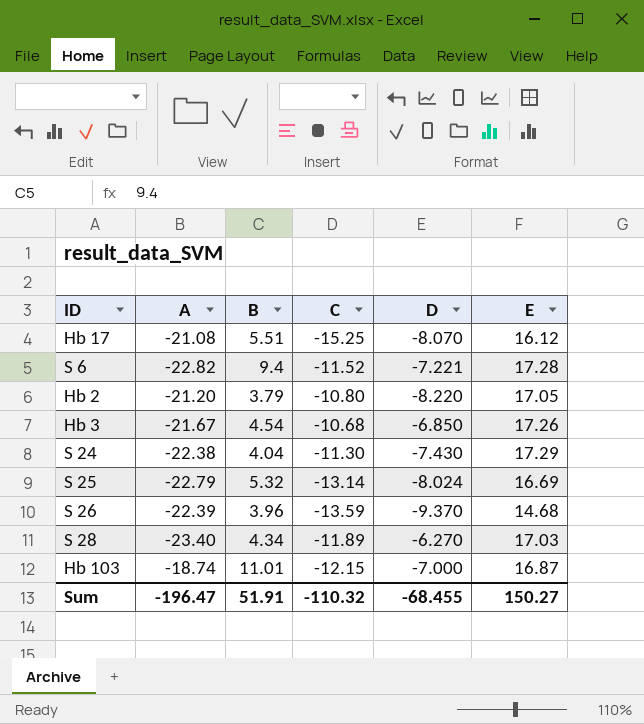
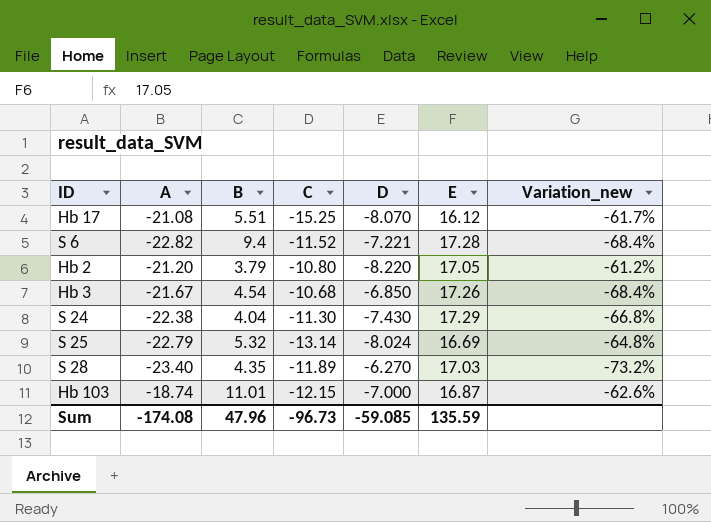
column Variation_new | formula: none -> ([D] - [A]) / [A]
row S 26: -22.39 | 3.96 | -13.59 | -9.370 | 14.68 -> none
S 28 | B: 4.34 -> 4.35
Sum | A: -196.47 -> -174.08
Sum | B: 51.91 -> 47.96
Sum | C: -110.32 -> -96.73
Sum | D: -68.455 -> -59.085
Sum | E: 150.27 -> 135.59

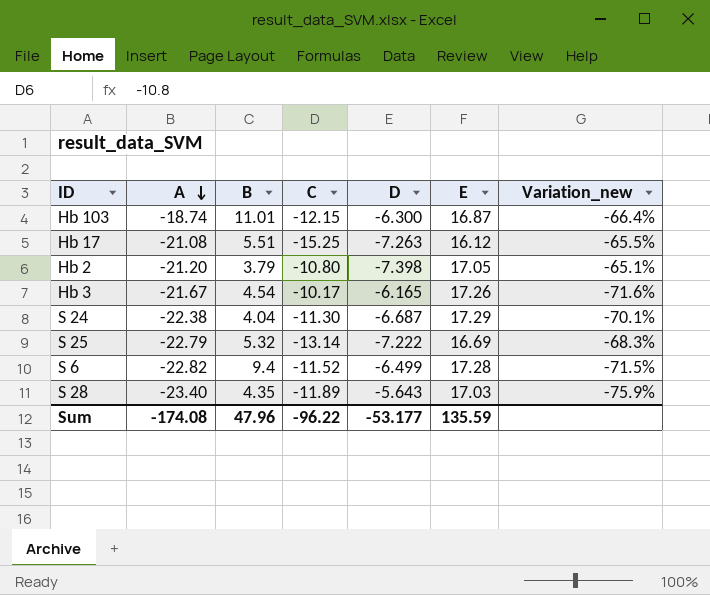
row order: none -> A descending
Hb 103 | D: -7.000 -> -6.300
Hb 103 | Variation_new: -62.6% -> -66.4%
Hb 17 | D: -8.070 -> -7.263
Hb 17 | Variation_new: -61.7% -> -65.5%
Hb 2 | D: -8.220 -> -7.398
Hb 2 | Variation_new: -61.2% -> -65.1%
Hb 3 | C: -10.68 -> -10.17
Hb 3 | D: -6.850 -> -6.165
Hb 3 | Variation_new: -68.4% -> -71.6%
S 24 | D: -7.430 -> -6.687
S 24 | Variation_new: -66.8% -> -70.1%
S 25 | D: -8.024 -> -7.222
S 25 | Variation_new: -64.8% -> -68.3%
S 6 | D: -7.221 -> -6.499
S 6 | Variation_new: -68.4% -> -71.5%
S 28 | D: -6.270 -> -5.643
S 28 | Variation_new: -73.2% -> -75.9%
Sum | C: -96.73 -> -96.22
Sum | D: -59.085 -> -53.177

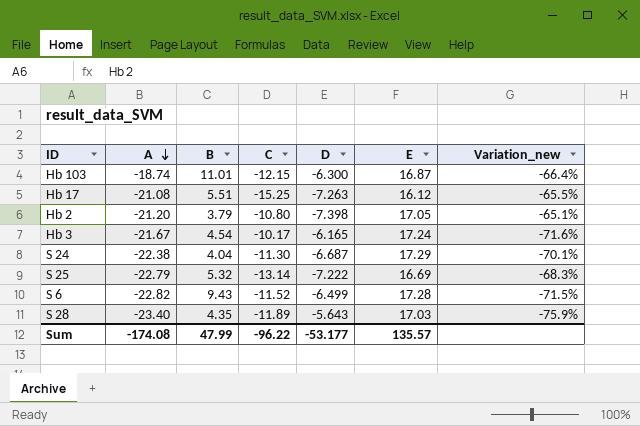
Hb 3 | E: 17.26 -> 17.24
S 6 | B: 9.4 -> 9.43
Sum | B: 47.96 -> 47.99
Sum | E: 135.59 -> 135.57

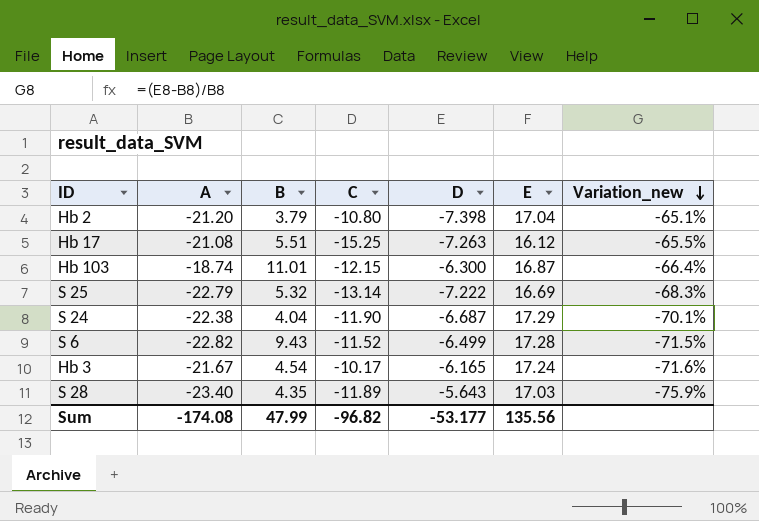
row order: A descending -> Variation_new descending
Hb 2 | E: 17.05 -> 17.04
S 24 | C: -11.30 -> -11.90
Sum | C: -96.22 -> -96.82
Sum | E: 135.57 -> 135.56

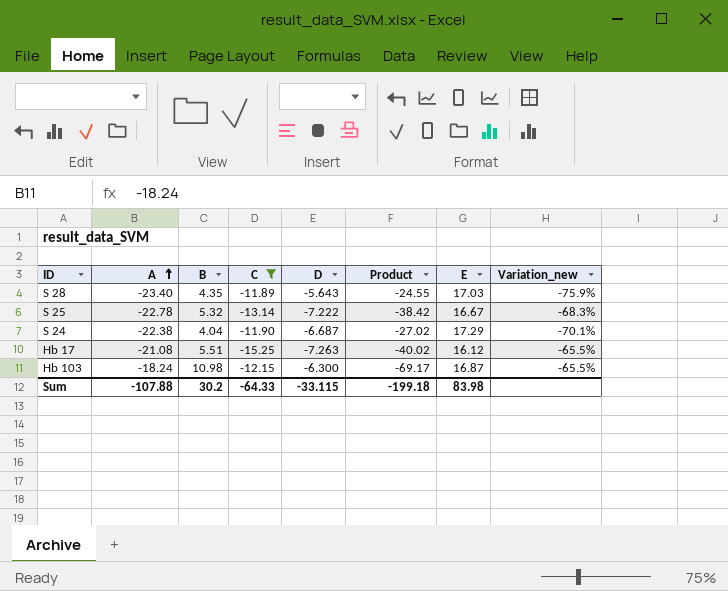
filter: none -> C <= -11.89
row order: Variation_new descending -> A ascending
column Product | formula: none -> [B] * [D]
S 25 | A: -22.79 -> -22.78
S 25 | E: 16.69 -> 16.67
Hb 103 | A: -18.74 -> -18.24
Hb 103 | B: 11.01 -> 10.98
Hb 103 | Variation_new: -66.4% -> -65.5%
Sum | A: -174.08 -> -107.88
Sum | B: 47.99 -> 30.2
Sum | C: -96.82 -> -64.33
Sum | D: -53.177 -> -33.115
Sum | E: 135.56 -> 83.98

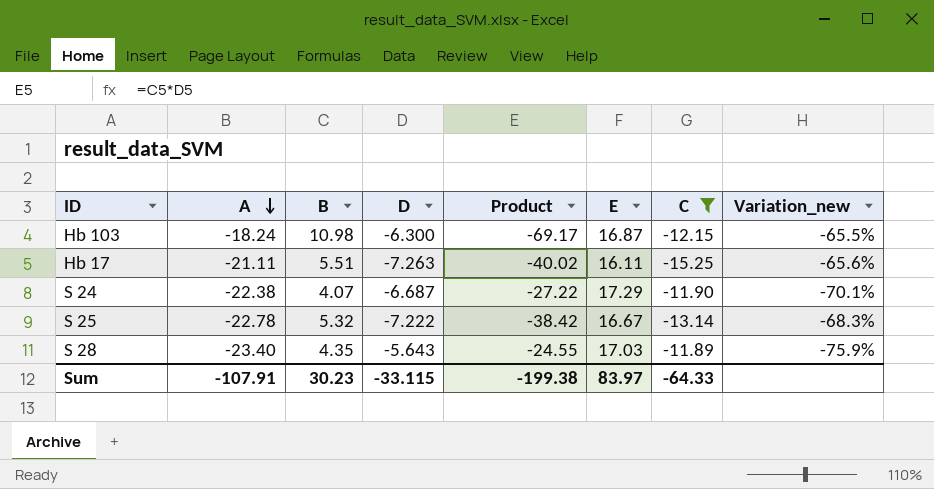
row order: A ascending -> A descending
column C | position: 4 -> 7
Hb 17 | A: -21.08 -> -21.11
Hb 17 | E: 16.12 -> 16.11
Hb 17 | Variation_new: -65.5% -> -65.6%
S 24 | B: 4.04 -> 4.07
S 24 | Product: -27.02 -> -27.22
Sum | A: -107.88 -> -107.91
Sum | B: 30.2 -> 30.23
Sum | Product: -199.18 -> -199.38
Sum | E: 83.98 -> 83.97

